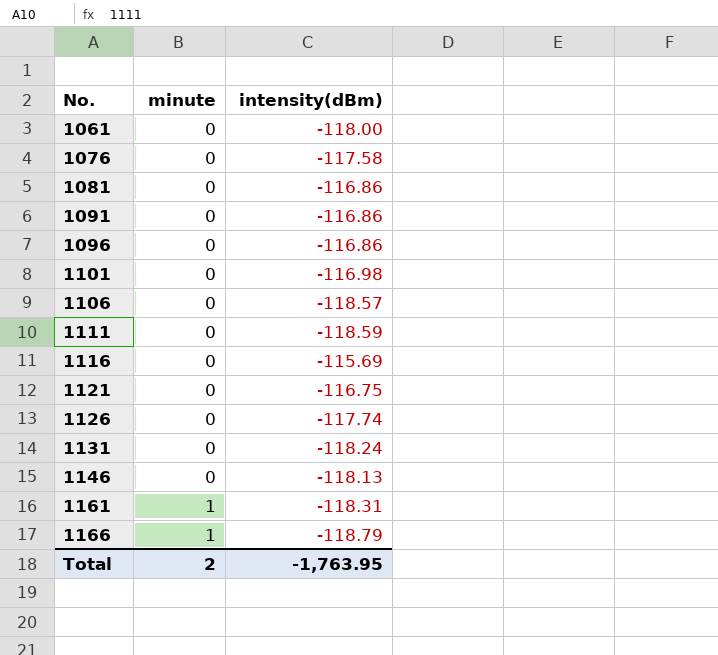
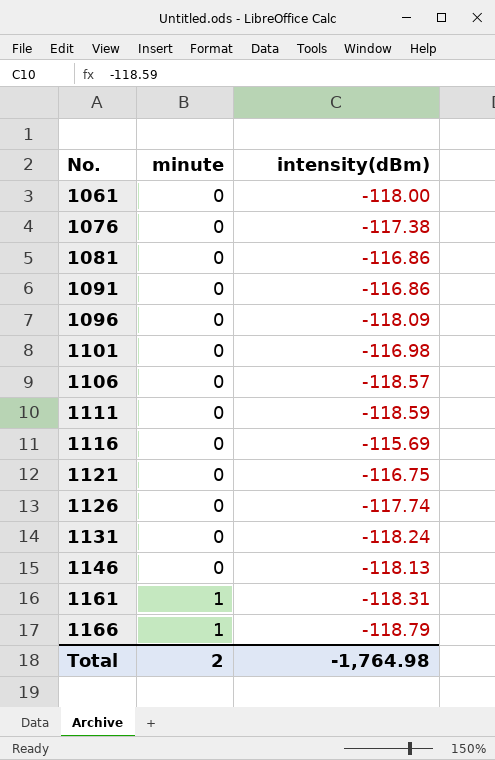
1076 | intensity(dBm): -117.58 -> -117.38
1096 | intensity(dBm): -116.86 -> -118.09
Total | intensity(dBm): -1,763.95 -> -1,764.98

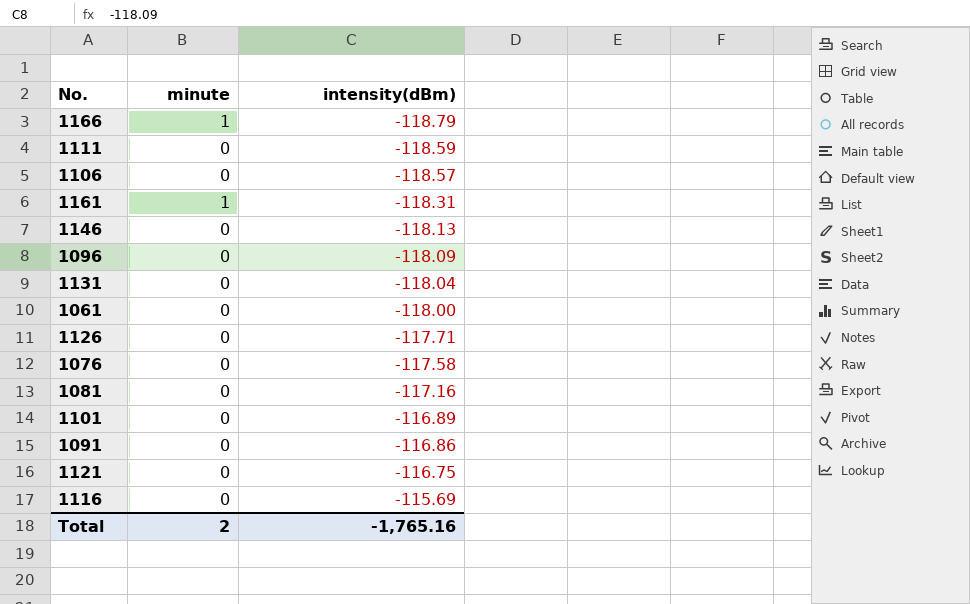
row order: No. ascending -> intensity(dBm) ascending
1131 | intensity(dBm): -118.24 -> -118.04
1126 | intensity(dBm): -117.74 -> -117.71
1076 | intensity(dBm): -117.38 -> -117.58
1081 | intensity(dBm): -116.86 -> -117.16
1101 | intensity(dBm): -116.98 -> -116.89
Total | intensity(dBm): -1,764.98 -> -1,765.16

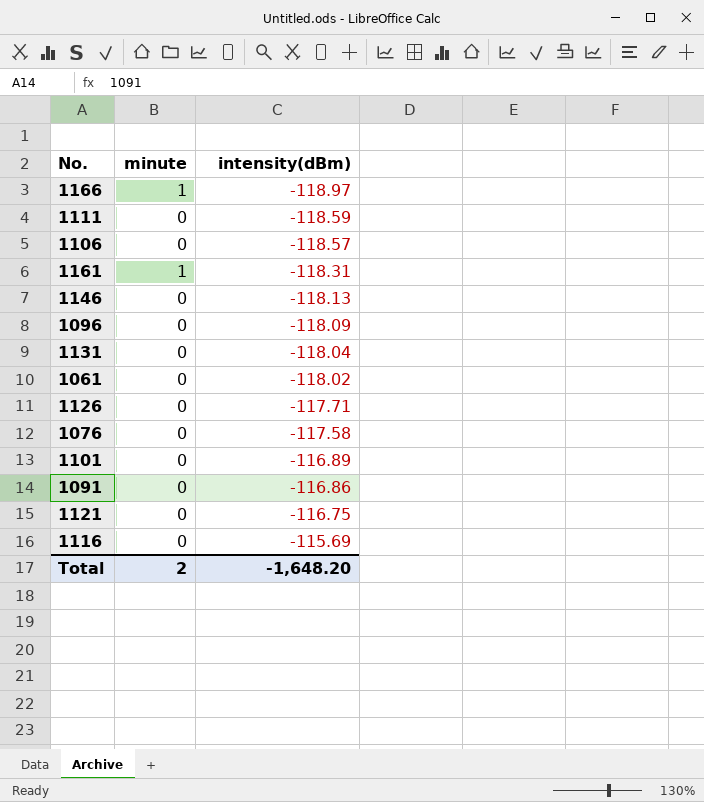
row 1081: 0 | -117.16 -> none
1166 | intensity(dBm): -118.79 -> -118.97
1061 | intensity(dBm): -118.00 -> -118.02
Total | intensity(dBm): -1,765.16 -> -1,648.20

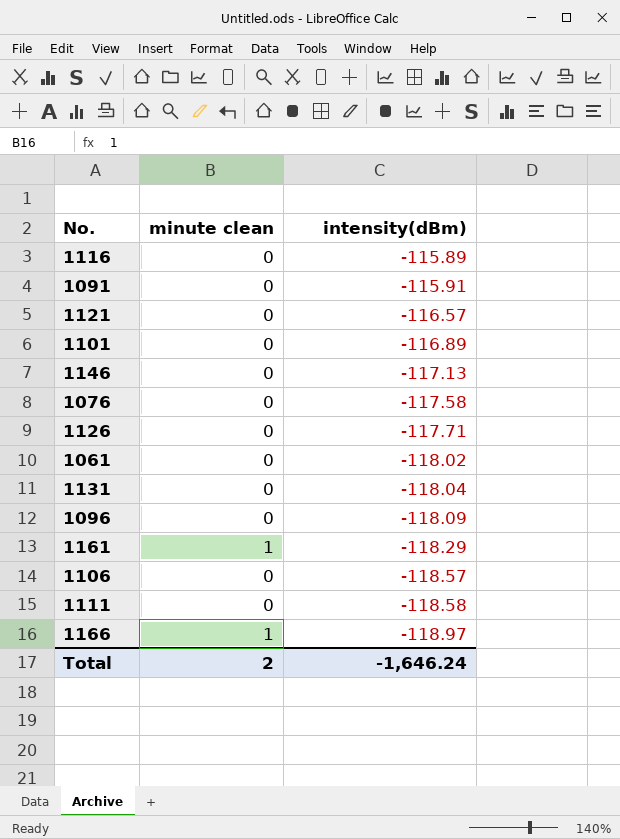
row order: intensity(dBm) ascending -> intensity(dBm) descending
column name: minute -> minute clean
1116 | intensity(dBm): -115.69 -> -115.89
1091 | intensity(dBm): -116.86 -> -115.91
1121 | intensity(dBm): -116.75 -> -116.57
1146 | intensity(dBm): -118.13 -> -117.13
1161 | intensity(dBm): -118.31 -> -118.29
1111 | intensity(dBm): -118.59 -> -118.58
Total | intensity(dBm): -1,648.20 -> -1,646.24

